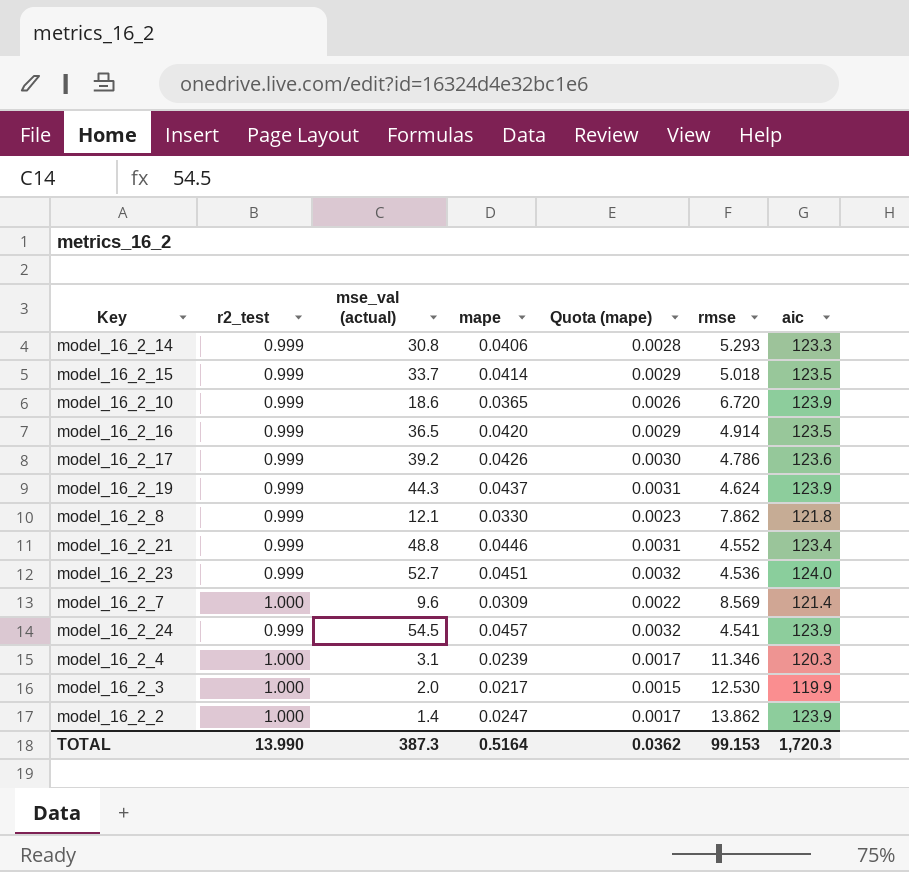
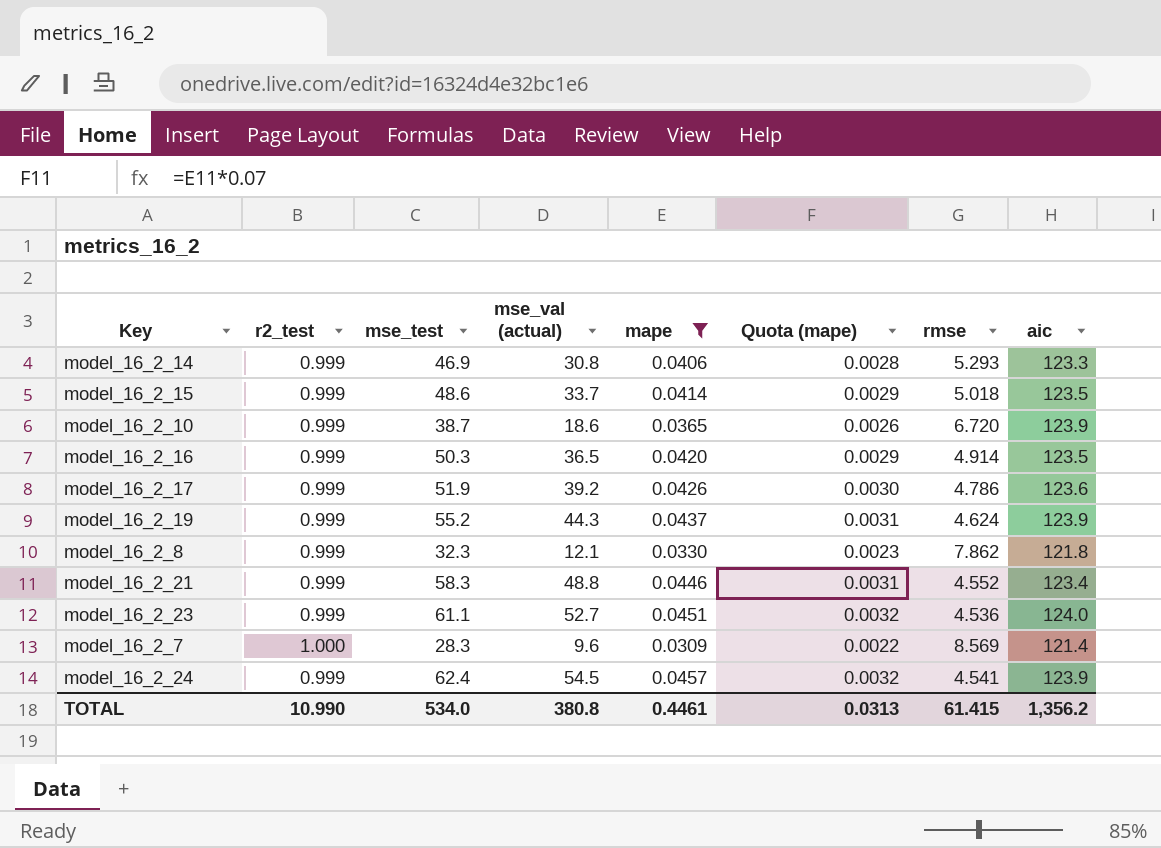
filter: none -> mape >= 0.0309
column mse_test | position: none -> 3
TOTAL | r2_test: 13.990 -> 10.990
TOTAL | mse_val (actual): 387.3 -> 380.8
TOTAL | mape: 0.5164 -> 0.4461
TOTAL | Quota (mape): 0.0362 -> 0.0313
TOTAL | rmse: 99.153 -> 61.415
TOTAL | aic: 1,720.3 -> 1,356.2

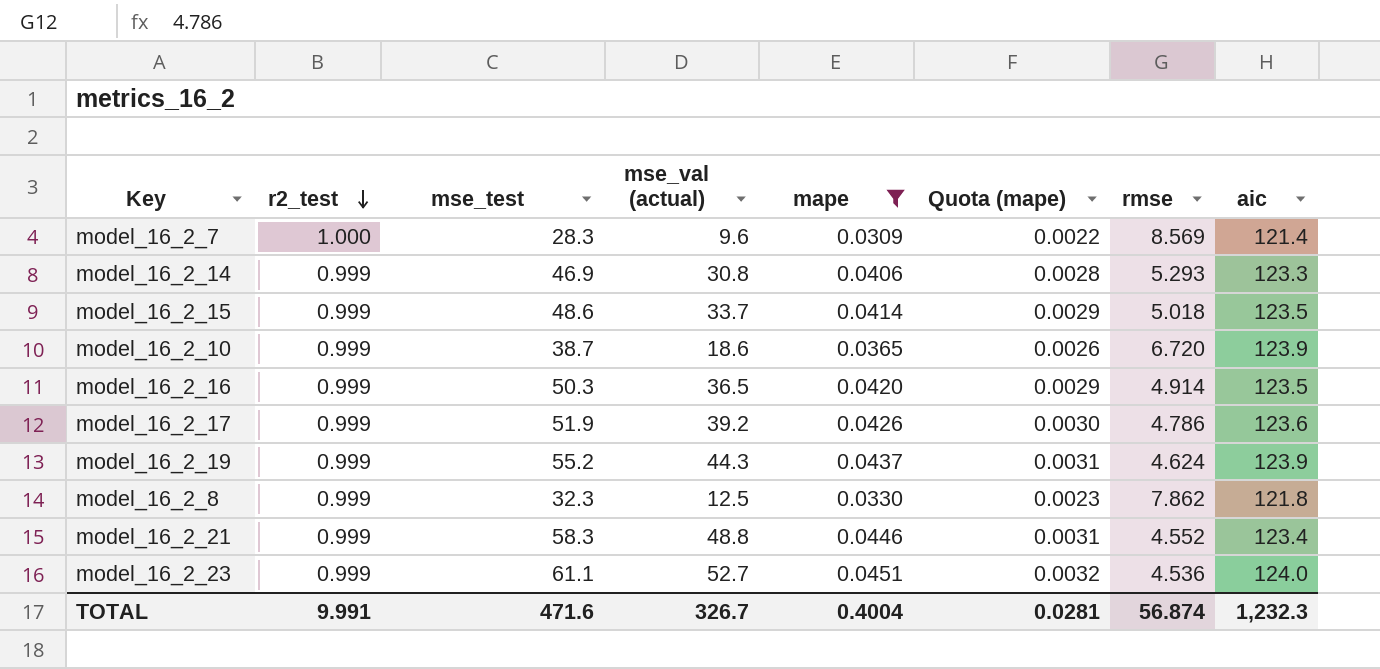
row order: none -> r2_test descending
row model_16_2_24: 0.999 | 62.4 | 54.5 | 0.0457 | 0.0032 | 4.541 | 123.9 -> none
model_16_2_8 | mse_val (actual): 12.1 -> 12.5
TOTAL | r2_test: 10.990 -> 9.991
TOTAL | mse_test: 534.0 -> 471.6
TOTAL | mse_val (actual): 380.8 -> 326.7
TOTAL | mape: 0.4461 -> 0.4004
TOTAL | Quota (mape): 0.0313 -> 0.0281
TOTAL | rmse: 61.415 -> 56.874
TOTAL | aic: 1,356.2 -> 1,232.3

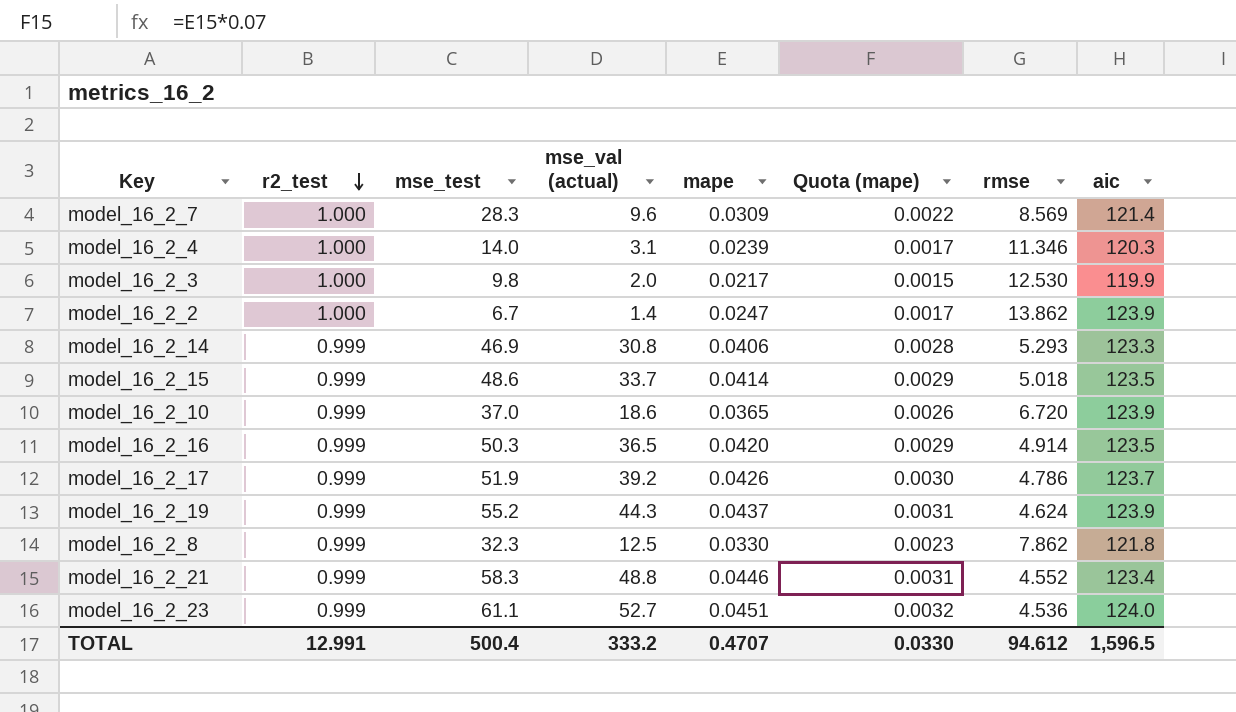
filter: mape >= 0.0309 -> none
model_16_2_10 | mse_test: 38.7 -> 37.0
model_16_2_17 | aic: 123.6 -> 123.7
TOTAL | r2_test: 9.991 -> 12.991
TOTAL | mse_test: 471.6 -> 500.4
TOTAL | mse_val (actual): 326.7 -> 333.2
TOTAL | mape: 0.4004 -> 0.4707
TOTAL | Quota (mape): 0.0281 -> 0.0330
TOTAL | rmse: 56.874 -> 94.612
TOTAL | aic: 1,232.3 -> 1,596.5

